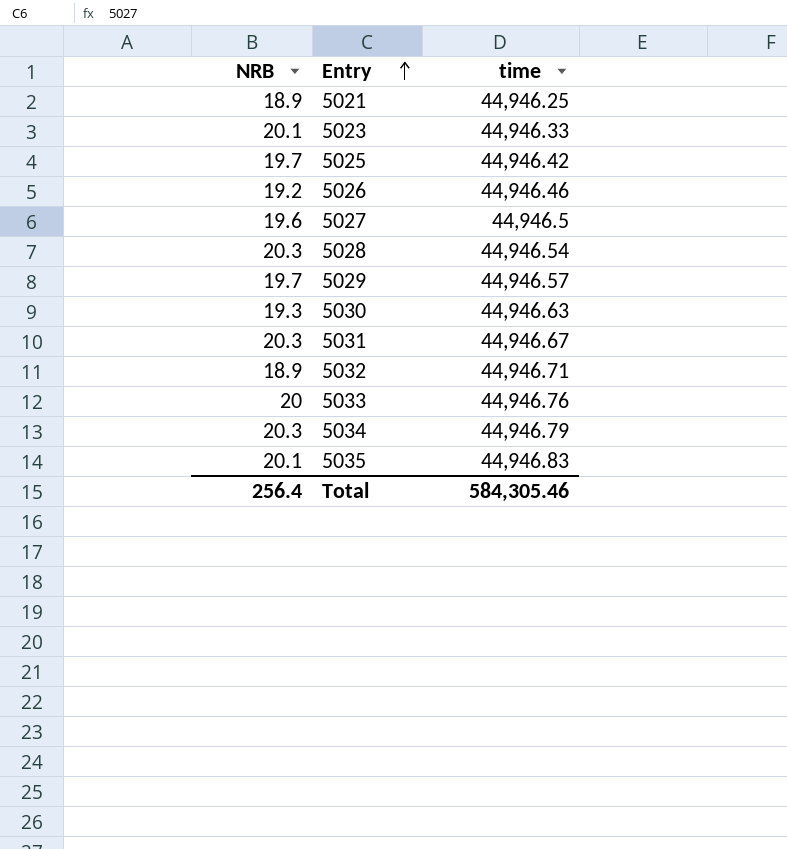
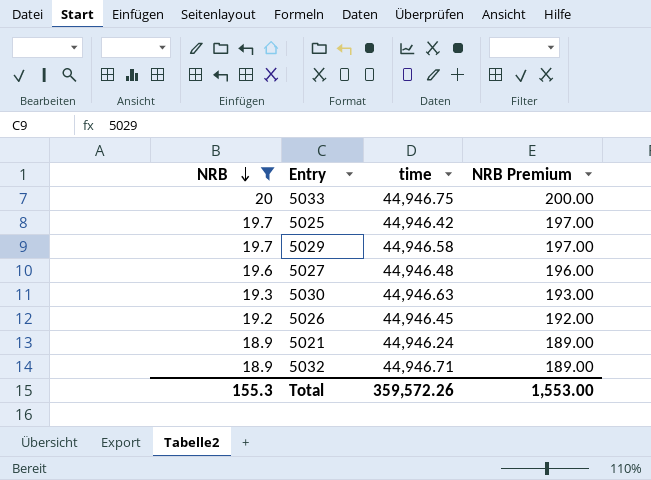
filter: none -> NRB <= 20
row order: Entry ascending -> NRB descending
column NRB Premium | formula: none -> [NRB] * 10
5033 | time: 44,946.76 -> 44,946.75
5029 | time: 44,946.57 -> 44,946.58
5027 | time: 44,946.5 -> 44,946.48
5026 | time: 44,946.46 -> 44,946.45
5021 | time: 44,946.25 -> 44,946.24
Total | NRB: 256.4 -> 155.3
Total | time: 584,305.46 -> 359,572.26

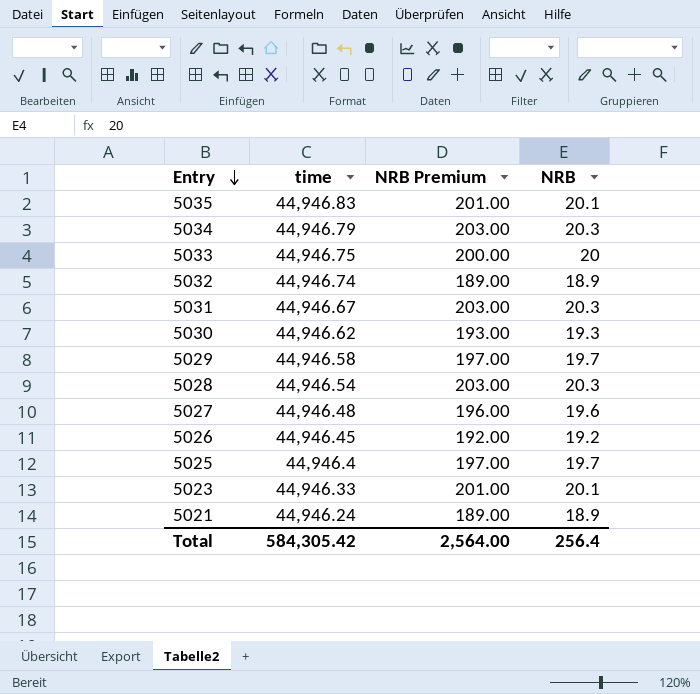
filter: NRB <= 20 -> none
row order: NRB descending -> Entry descending
column NRB | position: 1 -> 4
5032 | time: 44,946.71 -> 44,946.74
5030 | time: 44,946.63 -> 44,946.62
5025 | time: 44,946.42 -> 44,946.4
Total | time: 359,572.26 -> 584,305.42
Total | NRB Premium: 1,553.00 -> 2,564.00
Total | NRB: 155.3 -> 256.4

